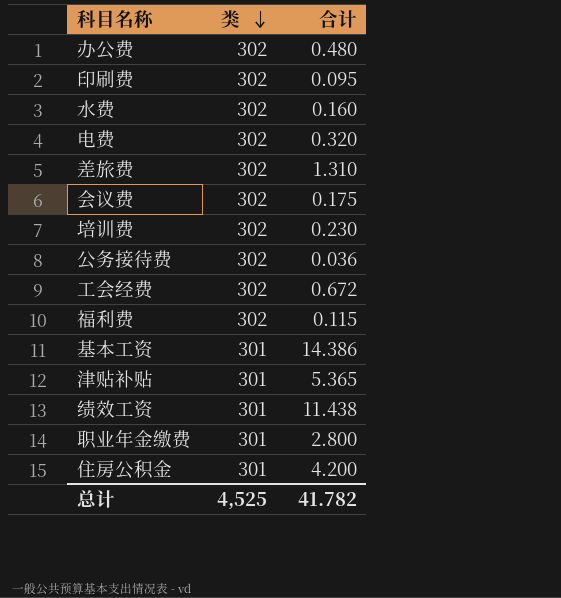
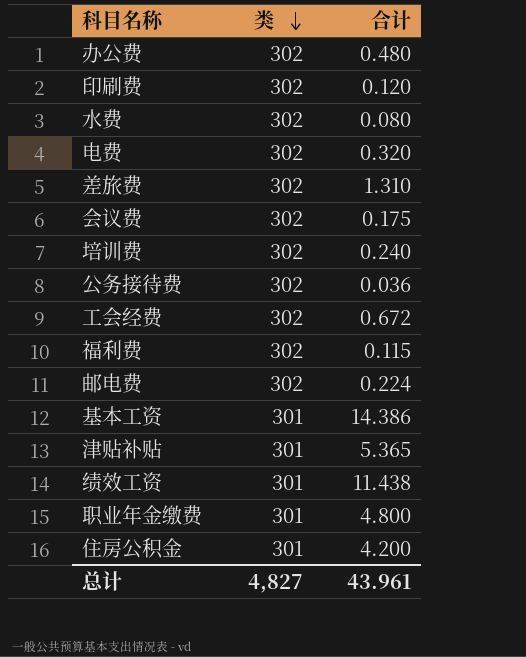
印刷费 | 合计: 0.095 -> 0.120
水费 | 合计: 0.160 -> 0.080
培训费 | 合计: 0.230 -> 0.240
row 邮电费: none -> 302 | 0.224
职业年金缴费 | 合计: 2.800 -> 4.800
总计 | 类: 4,525 -> 4,827
总计 | 合计: 41.782 -> 43.961

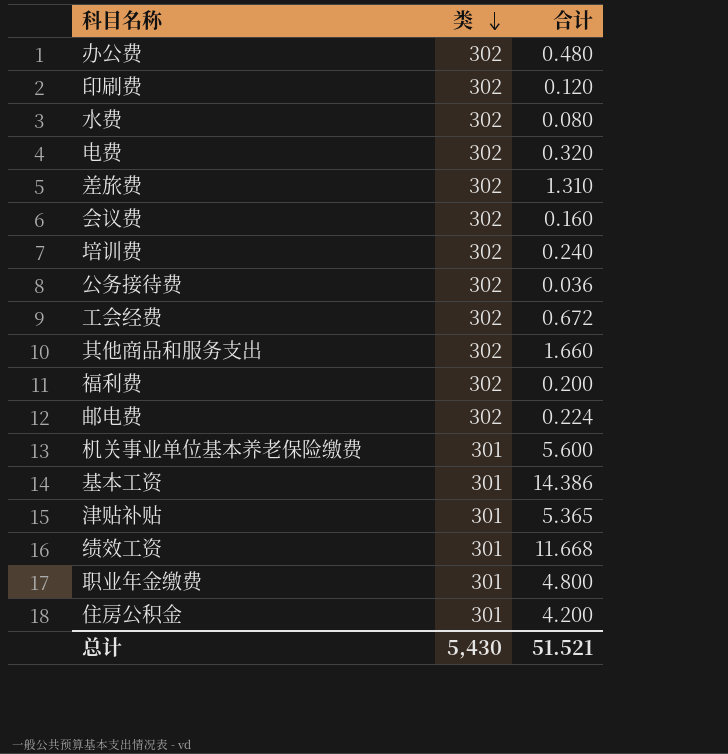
会议费 | 合计: 0.175 -> 0.160
row 其他商品和服务支出: none -> 302 | 1.660
福利费 | 合计: 0.115 -> 0.200
row 机关事业单位基本养老保险缴费: none -> 301 | 5.600
绩效工资 | 合计: 11.438 -> 11.668
总计 | 类: 4,827 -> 5,430
总计 | 合计: 43.961 -> 51.521

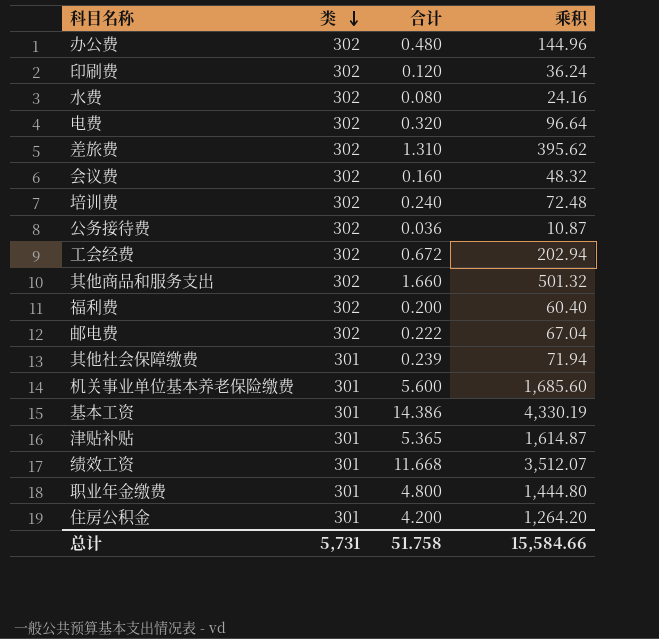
column 乘积 | formula: none -> [类] * [合计]
邮电费 | 合计: 0.224 -> 0.222
row 其他社会保障缴费: none -> 301 | 0.239 | 71.94
总计 | 类: 5,430 -> 5,731
总计 | 合计: 51.521 -> 51.758

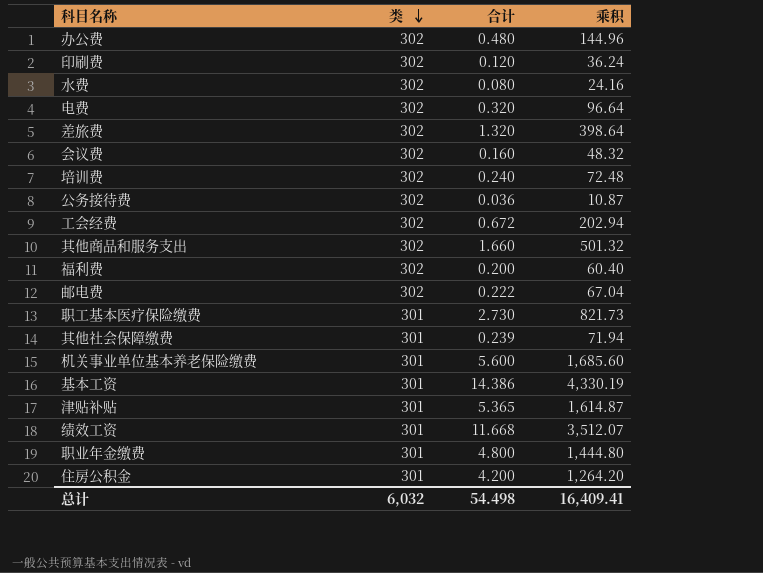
差旅费 | 合计: 1.310 -> 1.320
差旅费 | 乘积: 395.62 -> 398.64
row 职工基本医疗保险缴费: none -> 301 | 2.730 | 821.73
总计 | 类: 5,731 -> 6,032
总计 | 合计: 51.758 -> 54.498
总计 | 乘积: 15,584.66 -> 16,409.41

